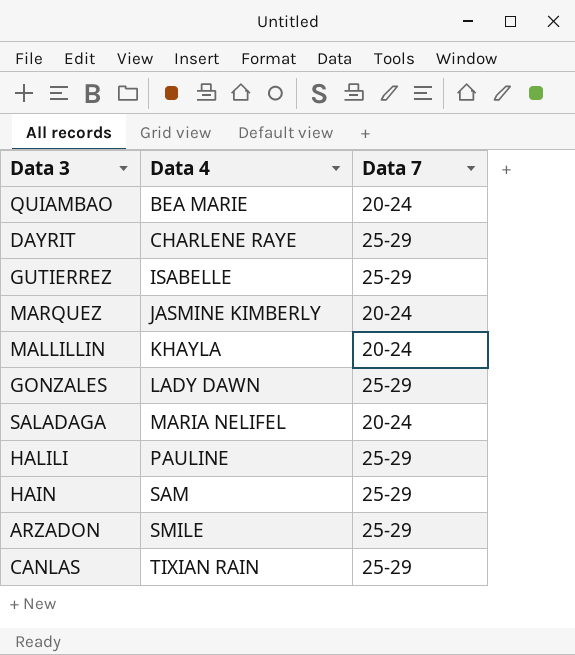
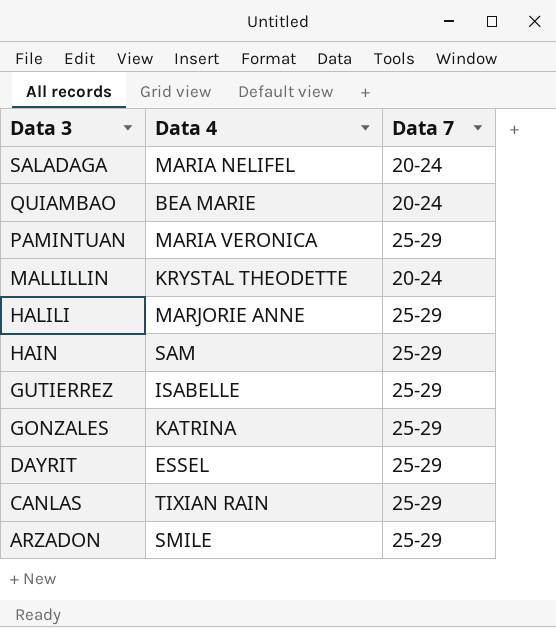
row order: Data 4 ascending -> Data 3 descending
row MARQUEZ: JASMINE KIMBERLY | 20-24 -> none
row PAMINTUAN: none -> MARIA VERONICA | 25-29
MALLILLIN | Data 4: KHAYLA -> KRYSTAL THEODETTE
HALILI | Data 4: PAULINE -> MARJORIE ANNE
GONZALES | Data 4: LADY DAWN -> KATRINA
DAYRIT | Data 4: CHARLENE RAYE -> ESSEL

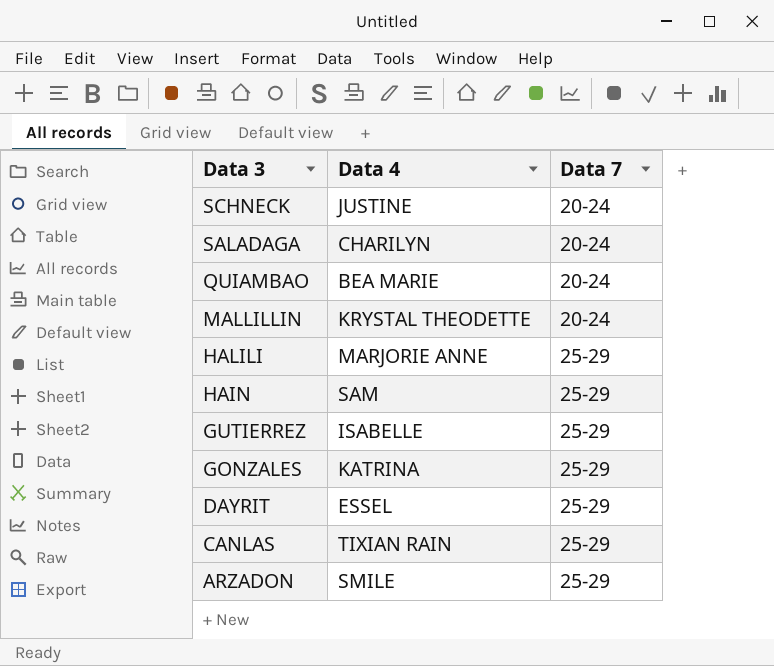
row PAMINTUAN: MARIA VERONICA | 25-29 -> none
row SCHNECK: none -> JUSTINE | 20-24
SALADAGA | Data 4: MARIA NELIFEL -> CHARILYN

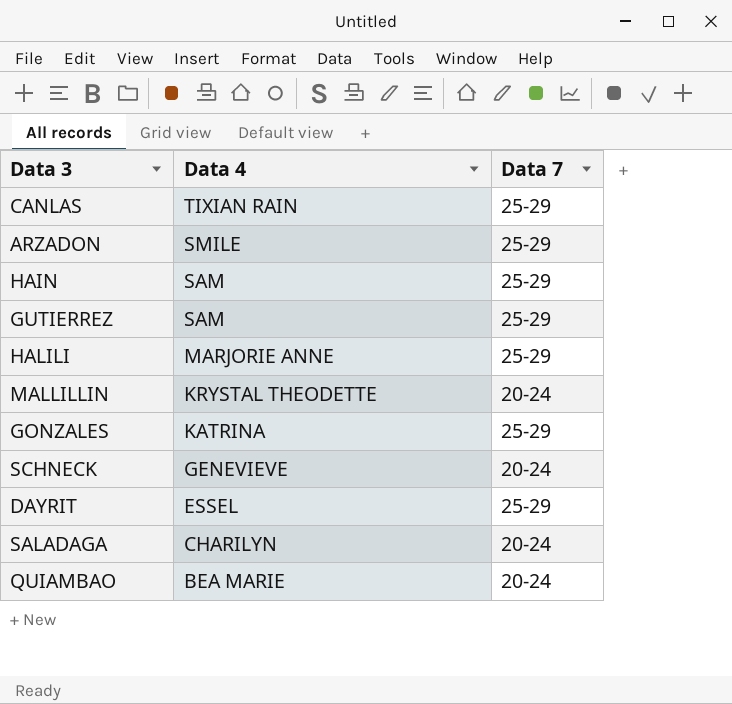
row order: Data 3 descending -> Data 4 descending
GUTIERREZ | Data 4: ISABELLE -> SAM
SCHNECK | Data 4: JUSTINE -> GENEVIEVE

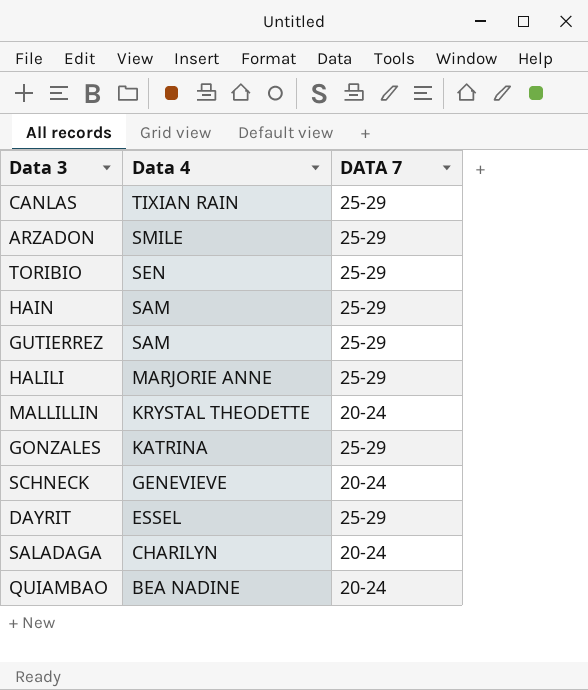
column name: Data 7 -> DATA 7
row TORIBIO: none -> SEN | 25-29
QUIAMBAO | Data 4: BEA MARIE -> BEA NADINE

